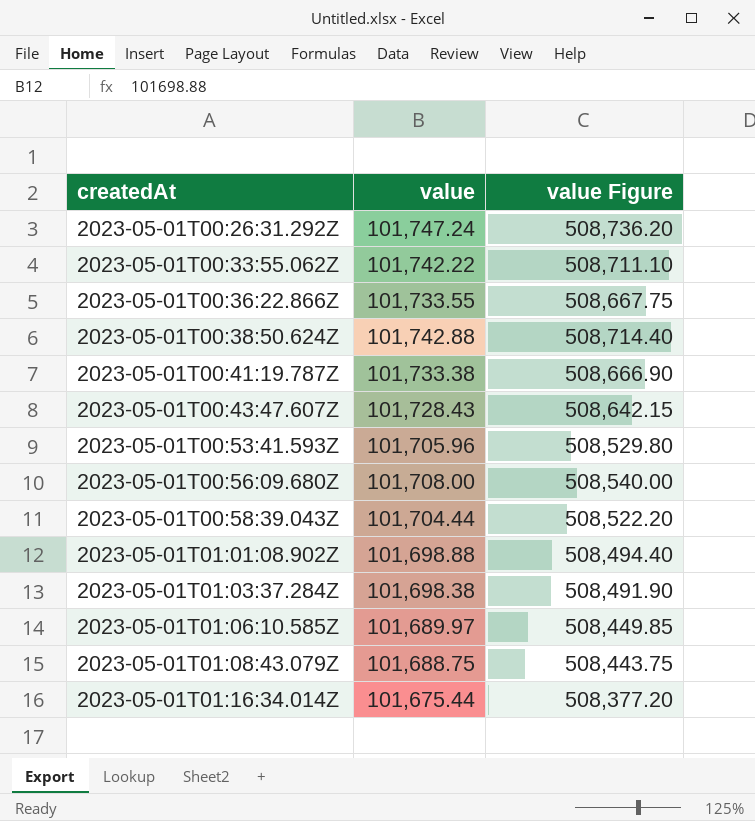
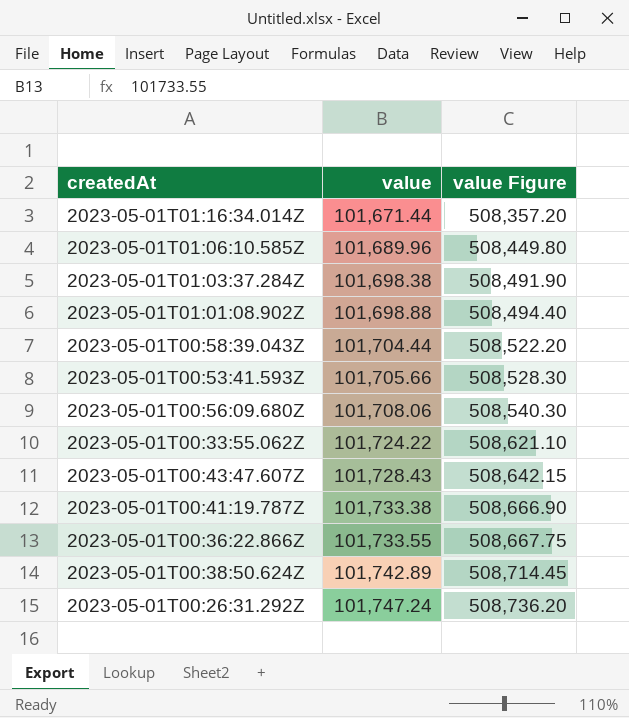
row order: createdAt ascending -> value ascending
row 2023-05-01T01:08:43.079Z: 101,688.75 | 508,443.75 -> none
2023-05-01T01:16:34.014Z | value: 101,675.44 -> 101,671.44
2023-05-01T01:16:34.014Z | value Figure: 508,377.20 -> 508,357.20
2023-05-01T01:06:10.585Z | value: 101,689.97 -> 101,689.96
2023-05-01T01:06:10.585Z | value Figure: 508,449.85 -> 508,449.80
2023-05-01T00:53:41.593Z | value: 101,705.96 -> 101,705.66
2023-05-01T00:53:41.593Z | value Figure: 508,529.80 -> 508,528.30
2023-05-01T00:56:09.680Z | value: 101,708.00 -> 101,708.06
2023-05-01T00:56:09.680Z | value Figure: 508,540.00 -> 508,540.30
2023-05-01T00:33:55.062Z | value: 101,742.22 -> 101,724.22
2023-05-01T00:33:55.062Z | value Figure: 508,711.10 -> 508,621.10
2023-05-01T00:38:50.624Z | value: 101,742.88 -> 101,742.89
2023-05-01T00:38:50.624Z | value Figure: 508,714.40 -> 508,714.45

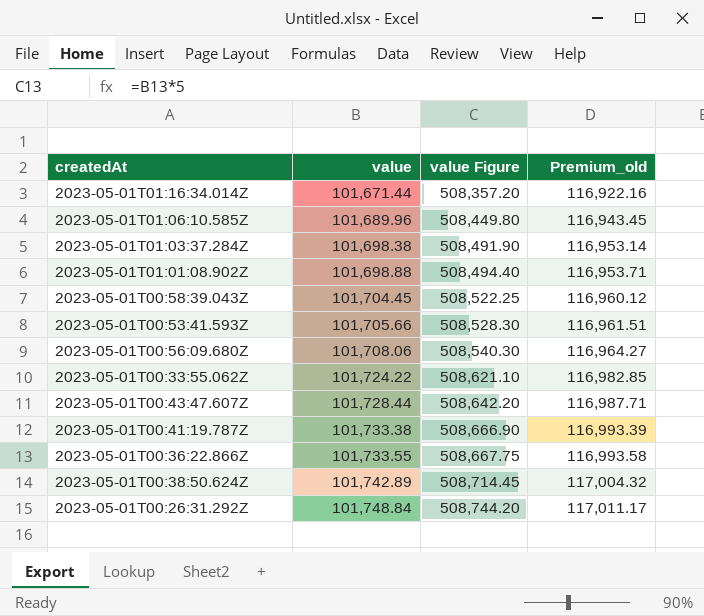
column Premium_old | formula: none -> [value] * 1.15
2023-05-01T00:58:39.043Z | value: 101,704.44 -> 101,704.45
2023-05-01T00:58:39.043Z | value Figure: 508,522.20 -> 508,522.25
2023-05-01T00:43:47.607Z | value: 101,728.43 -> 101,728.44
2023-05-01T00:43:47.607Z | value Figure: 508,642.15 -> 508,642.20
2023-05-01T00:26:31.292Z | value: 101,747.24 -> 101,748.84
2023-05-01T00:26:31.292Z | value Figure: 508,736.20 -> 508,744.20

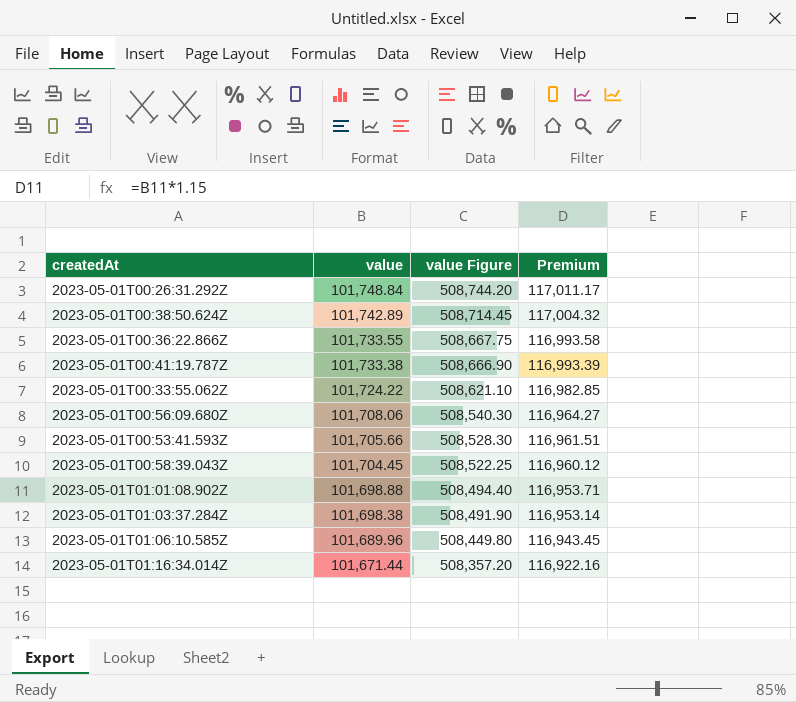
row order: value ascending -> value descending
column name: Premium_old -> Premium
row 2023-05-01T00:43:47.607Z: 101,728.44 | 508,642.20 | 116,987.71 -> none

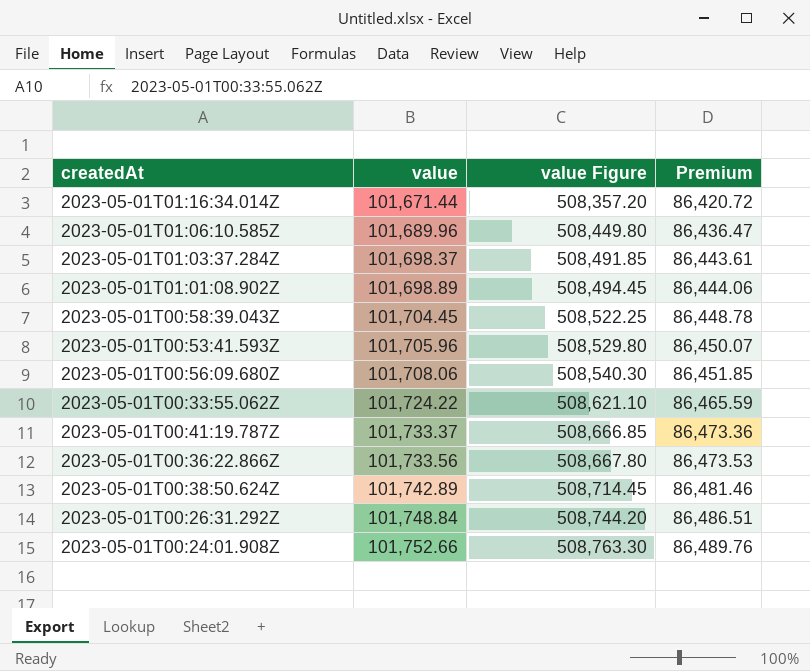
row order: value descending -> value ascending
column Premium | formula: [value] * 1.15 -> [value] * 0.85
2023-05-01T01:03:37.284Z | value: 101,698.38 -> 101,698.37
2023-05-01T01:03:37.284Z | value Figure: 508,491.90 -> 508,491.85
2023-05-01T01:01:08.902Z | value: 101,698.88 -> 101,698.89
2023-05-01T01:01:08.902Z | value Figure: 508,494.40 -> 508,494.45
2023-05-01T00:53:41.593Z | value: 101,705.66 -> 101,705.96
2023-05-01T00:53:41.593Z | value Figure: 508,528.30 -> 508,529.80
2023-05-01T00:41:19.787Z | value: 101,733.38 -> 101,733.37
2023-05-01T00:41:19.787Z | value Figure: 508,666.90 -> 508,666.85
2023-05-01T00:36:22.866Z | value: 101,733.55 -> 101,733.56
2023-05-01T00:36:22.866Z | value Figure: 508,667.75 -> 508,667.80
row 2023-05-01T00:24:01.908Z: none -> 101,752.66 | 508,763.30 | 86,489.76

